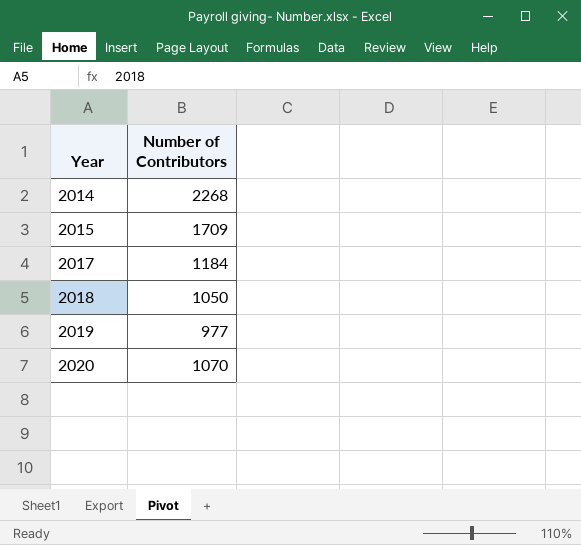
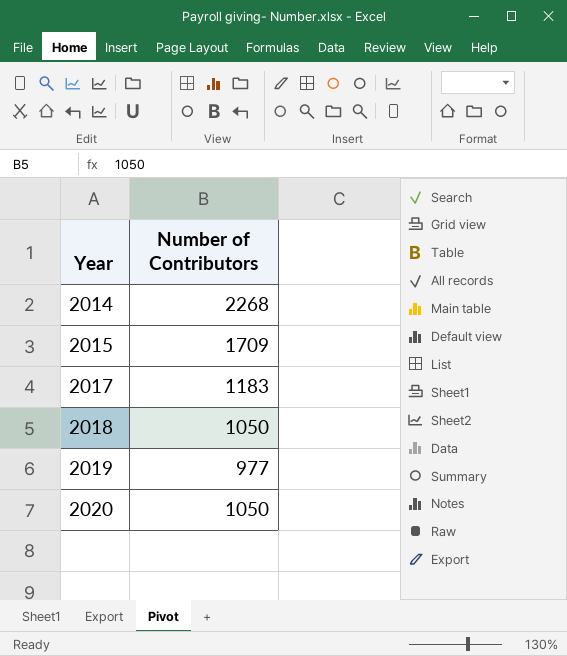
2017 | Number of Contributors: 1184 -> 1183
2020 | Number of Contributors: 1070 -> 1050

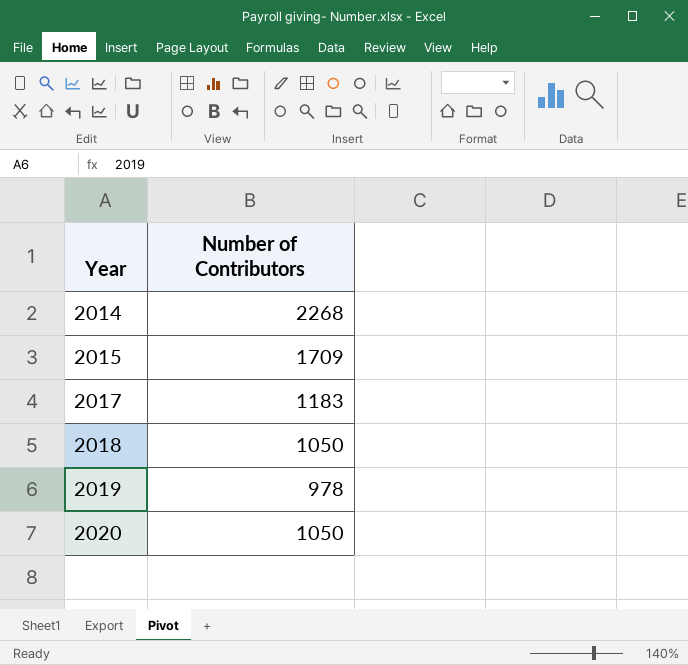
2019 | Number of Contributors: 977 -> 978

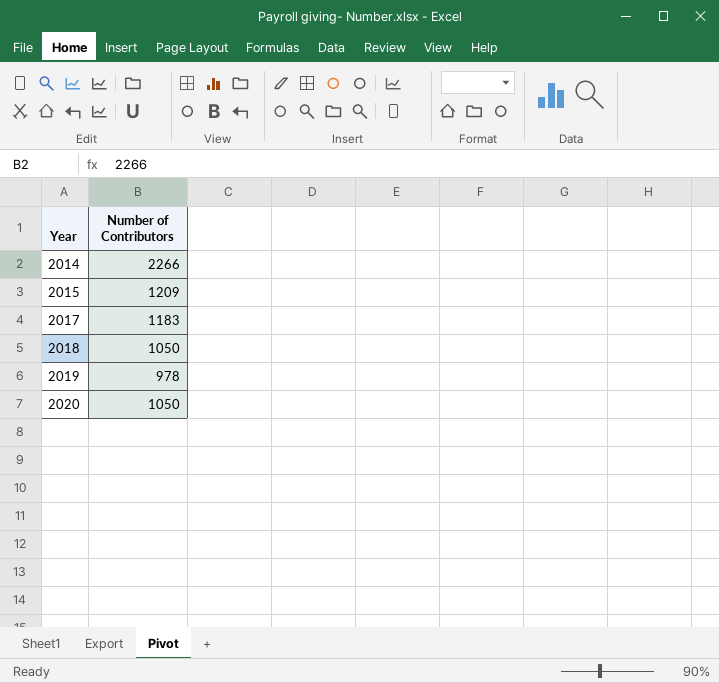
2014 | Number of Contributors: 2268 -> 2266
2015 | Number of Contributors: 1709 -> 1209

